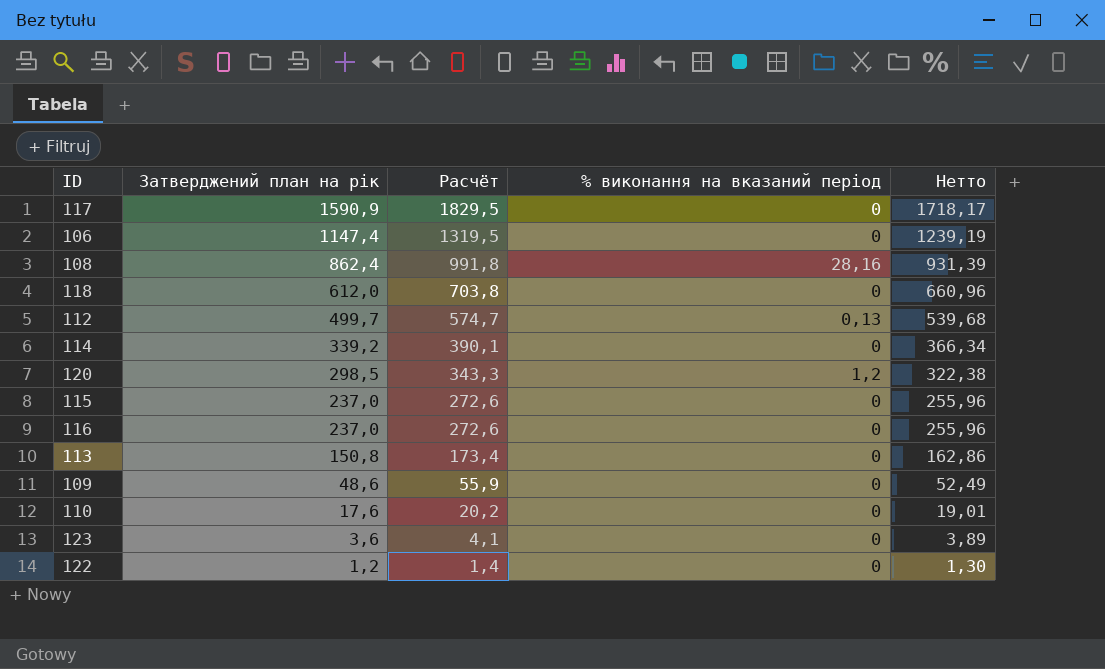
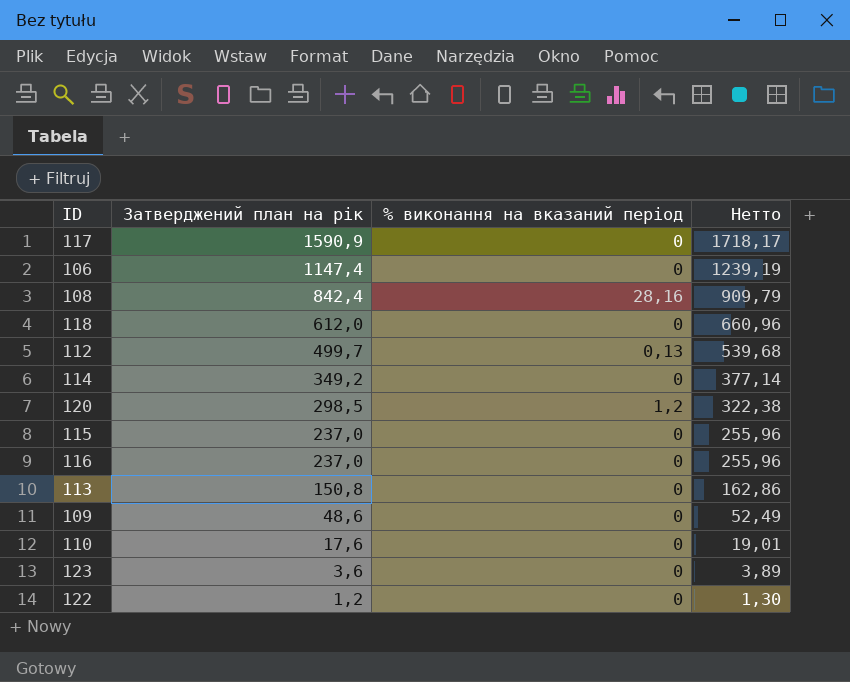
column Расчёт | formula: [Затверджений план на рік] * 1,15 -> none
108 | Затверджений план на рік: 862,4 -> 842,4
108 | Нетто: 931,39 -> 909,79
114 | Затверджений план на рік: 339,2 -> 349,2
114 | Нетто: 366,34 -> 377,14

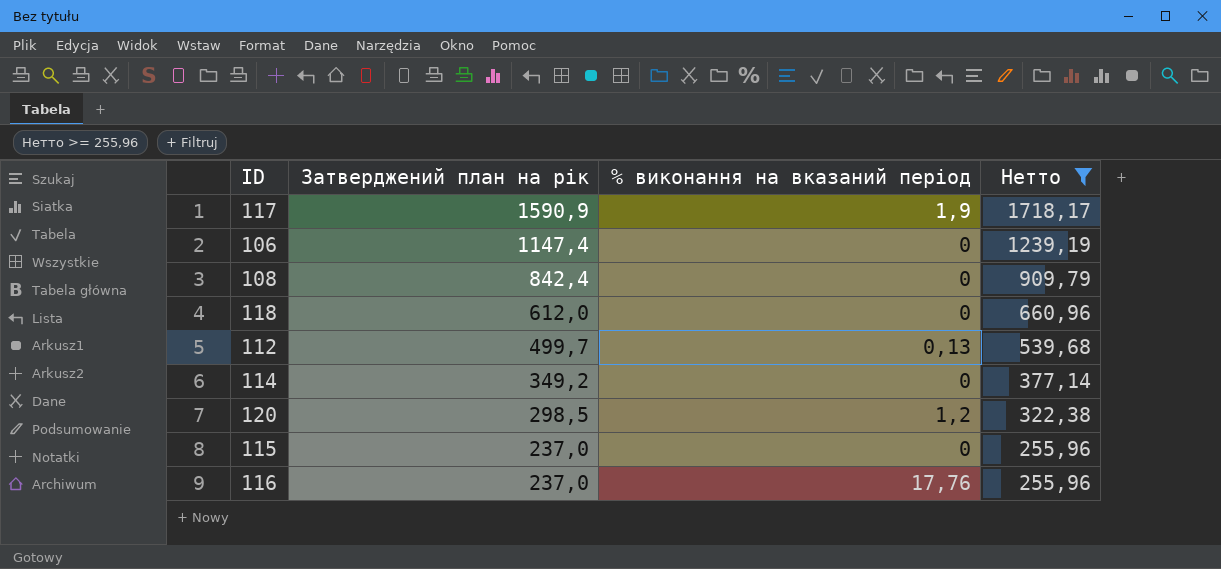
filter: none -> Нетто >= 255,96
117 | % виконання на вказаний період: 0 -> 1,9
108 | % виконання на вказаний період: 28,16 -> 0
116 | % виконання на вказаний період: 0 -> 17,76

